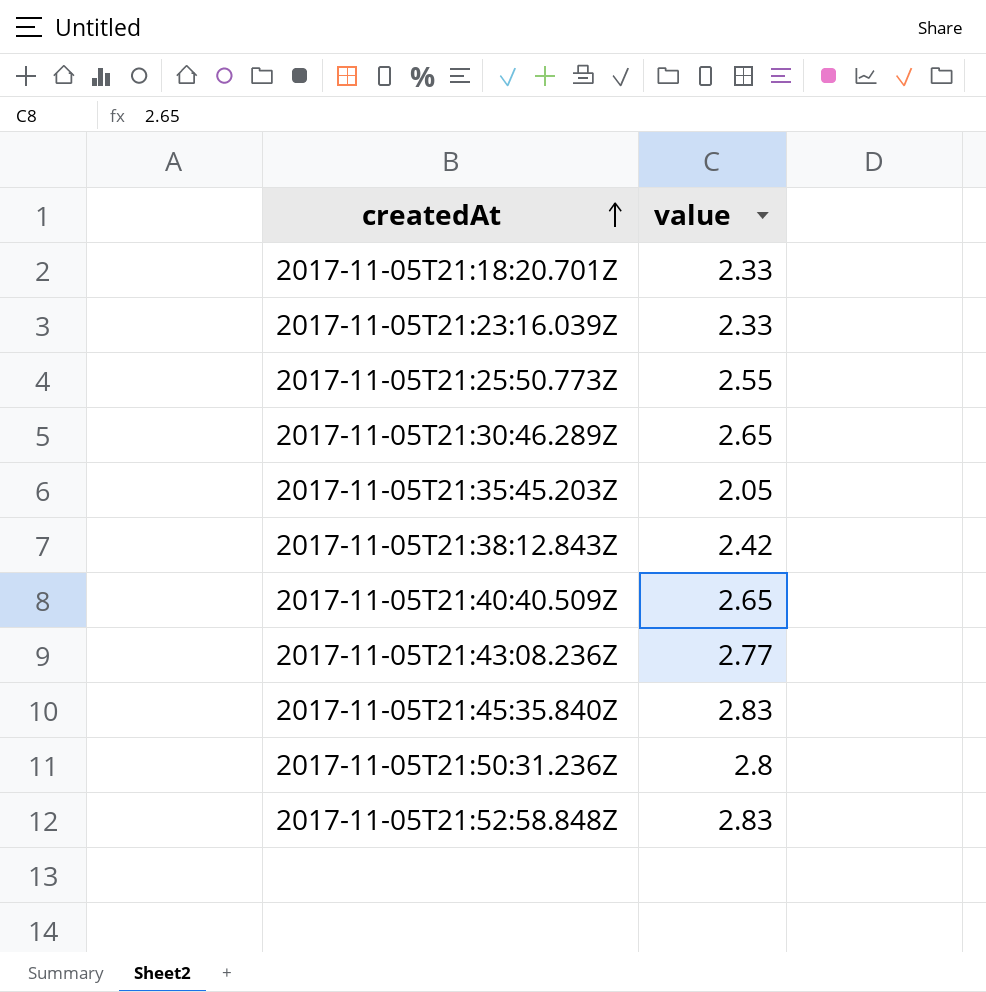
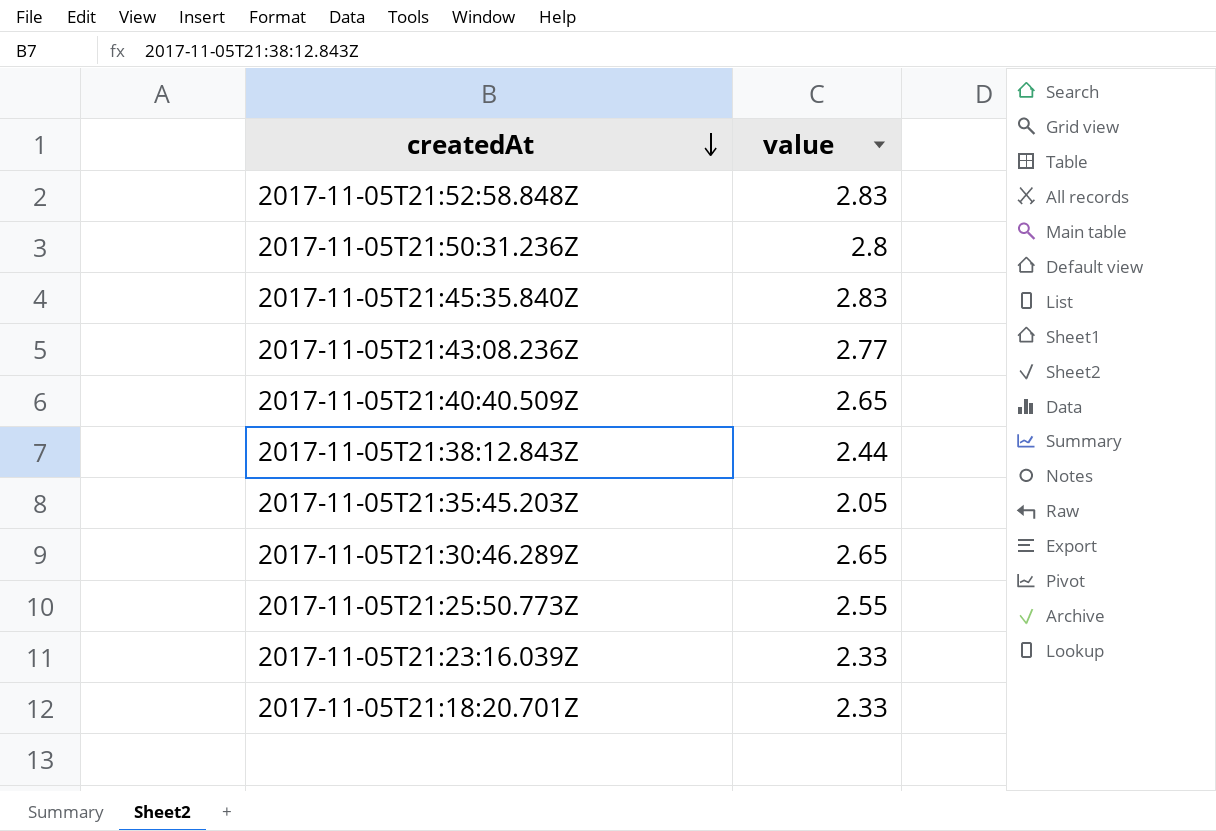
row order: createdAt ascending -> createdAt descending
2017-11-05T21:38:12.843Z | value: 2.42 -> 2.44

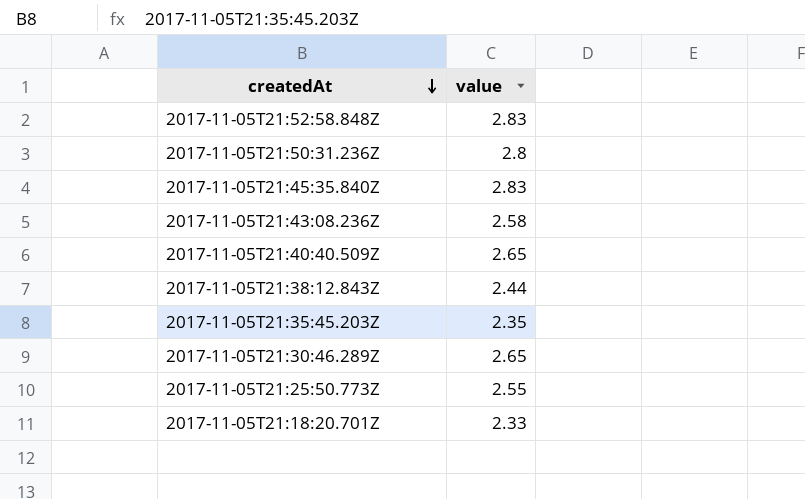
row 2017-11-05T21:23:16.039Z: 2.33 -> none
2017-11-05T21:43:08.236Z | value: 2.77 -> 2.58
2017-11-05T21:35:45.203Z | value: 2.05 -> 2.35

